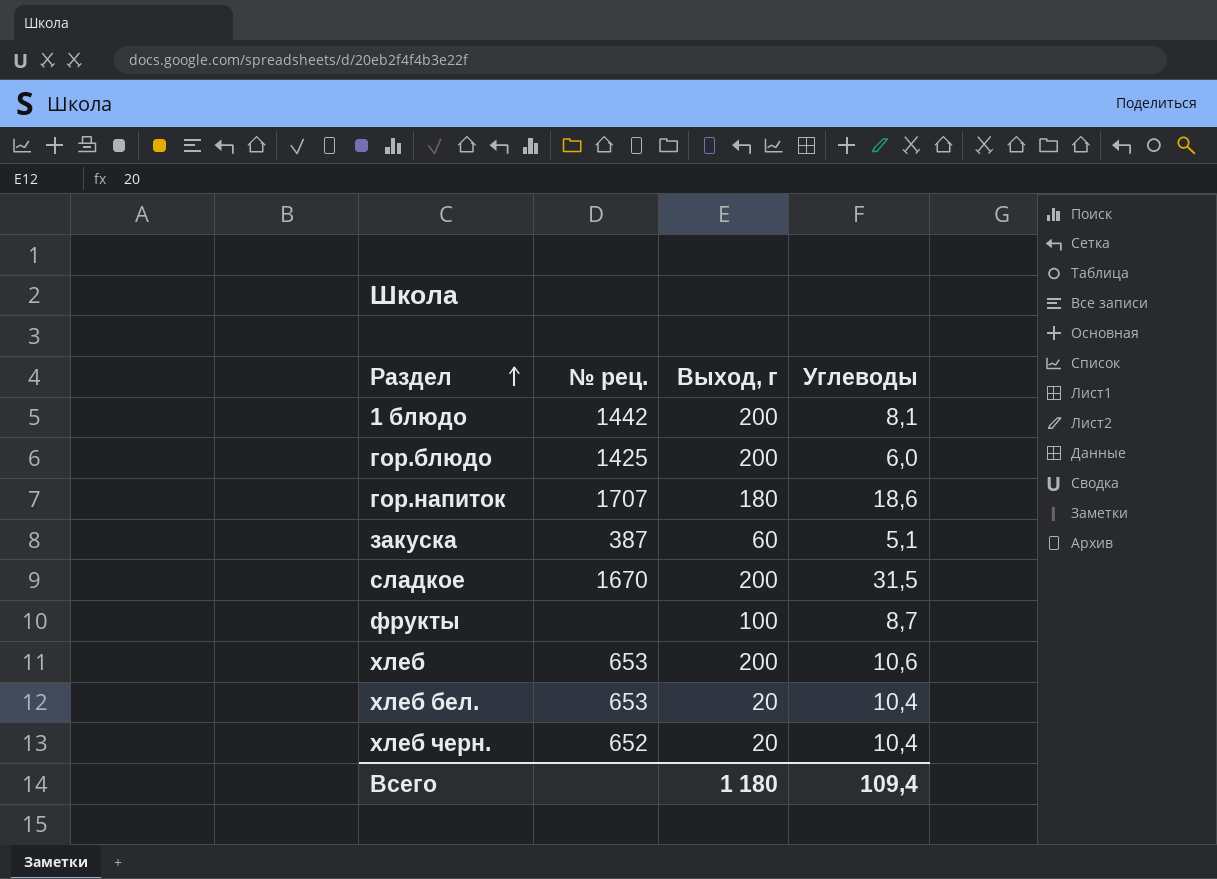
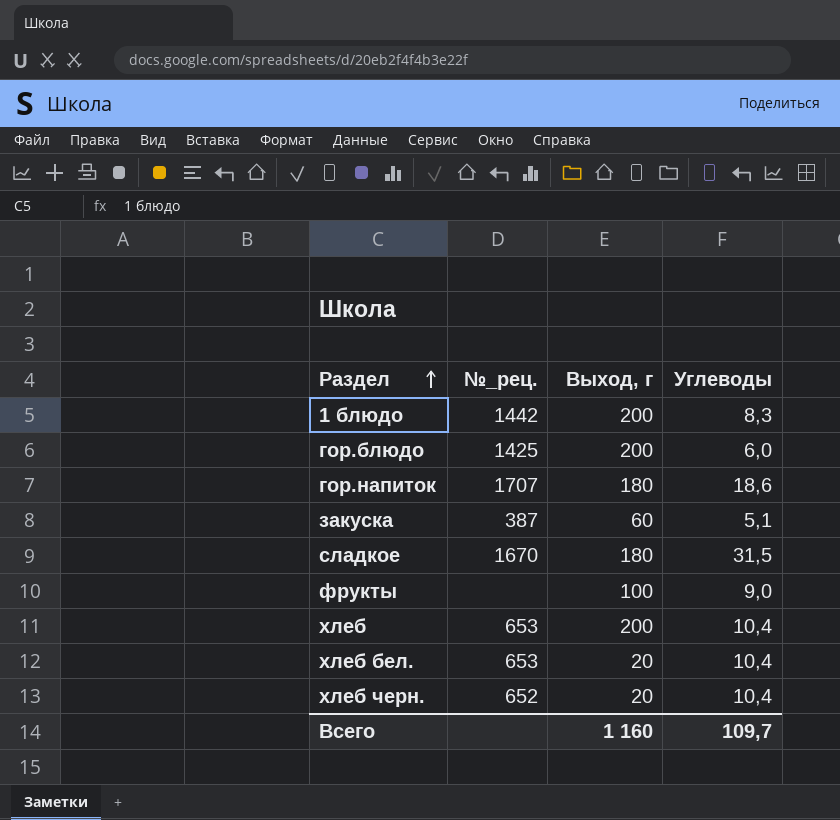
column name: № рец. -> №_рец.
1 блюдо | Углеводы: 8,1 -> 8,3
сладкое | Выход, г: 200 -> 180
фрукты | Углеводы: 8,7 -> 9,0
хлеб | Углеводы: 10,6 -> 10,4
Всего | Выход, г: 1 180 -> 1 160
Всего | Углеводы: 109,4 -> 109,7

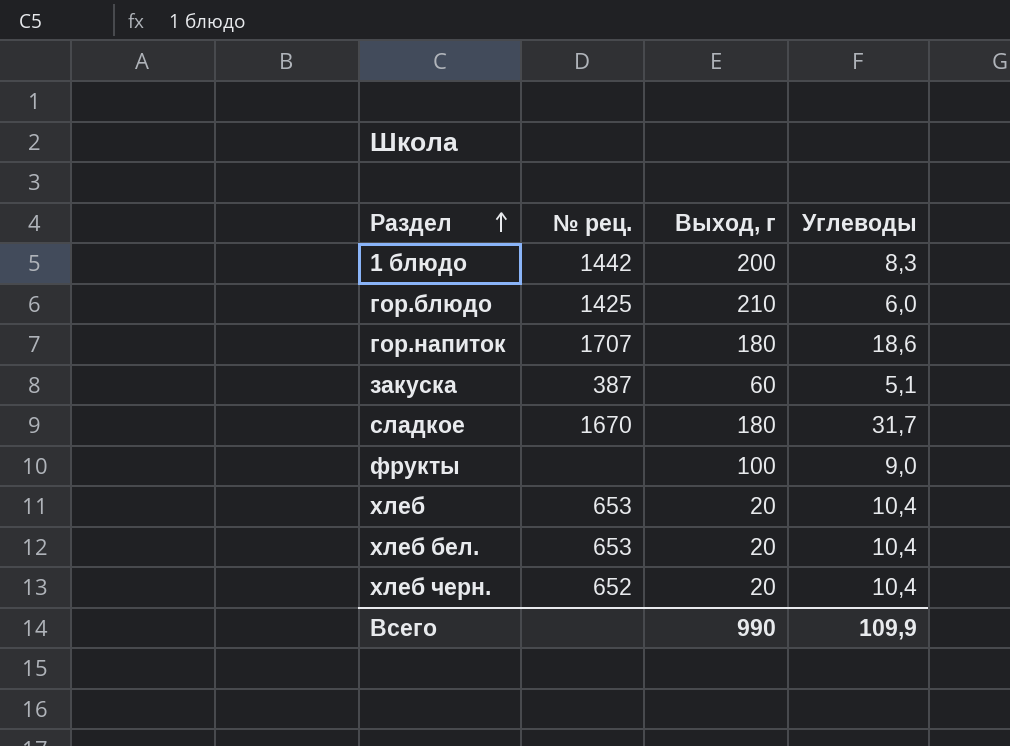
column name: №_рец. -> № рец.
гор.блюдо | Выход, г: 200 -> 210
сладкое | Углеводы: 31,5 -> 31,7
хлеб | Выход, г: 200 -> 20
Всего | Выход, г: 1 160 -> 990
Всего | Углеводы: 109,7 -> 109,9

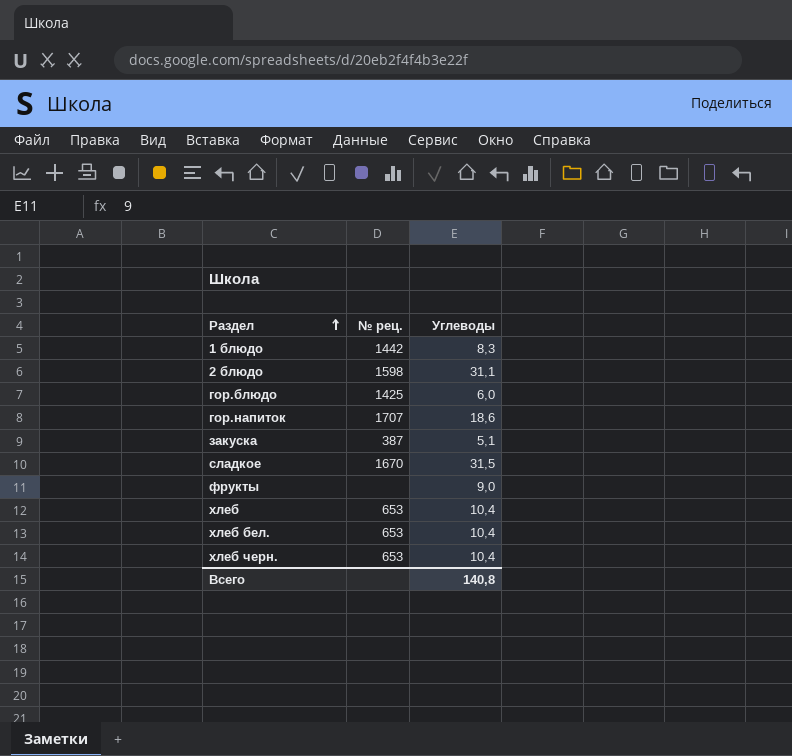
column Выход, г | position: 3 -> none
row 2 блюдо: none -> 1598 | 31,1
сладкое | Углеводы: 31,7 -> 31,5
хлеб черн. | № рец.: 652 -> 653
Всего | Углеводы: 109,9 -> 140,8

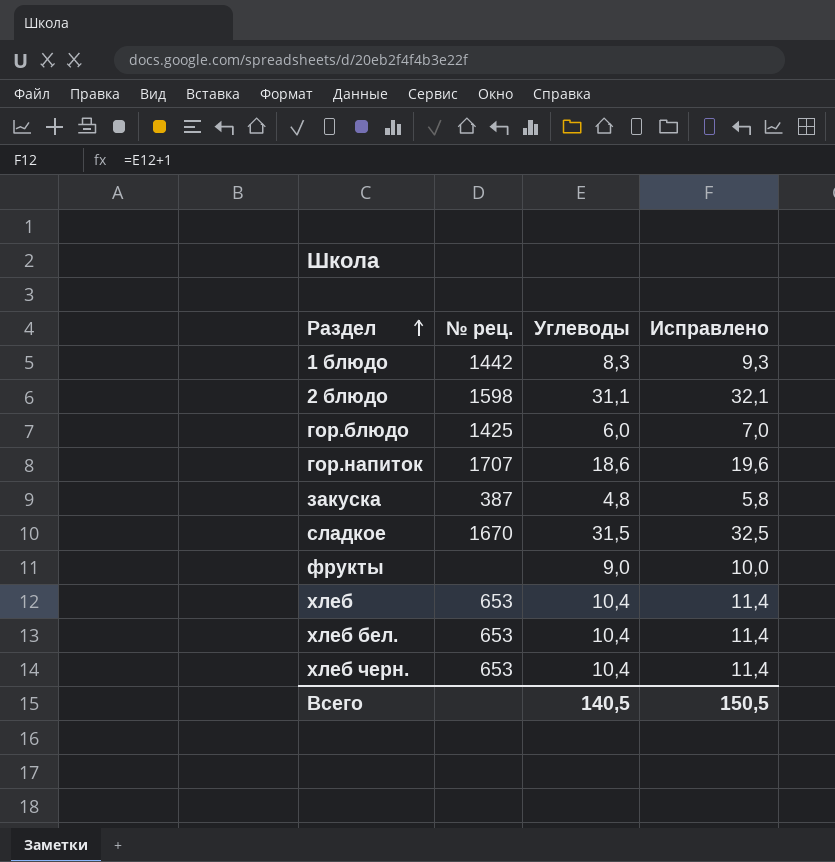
column Исправлено | formula: none -> [Углеводы] + 1
закуска | Углеводы: 5,1 -> 4,8
Всего | Углеводы: 140,8 -> 140,5

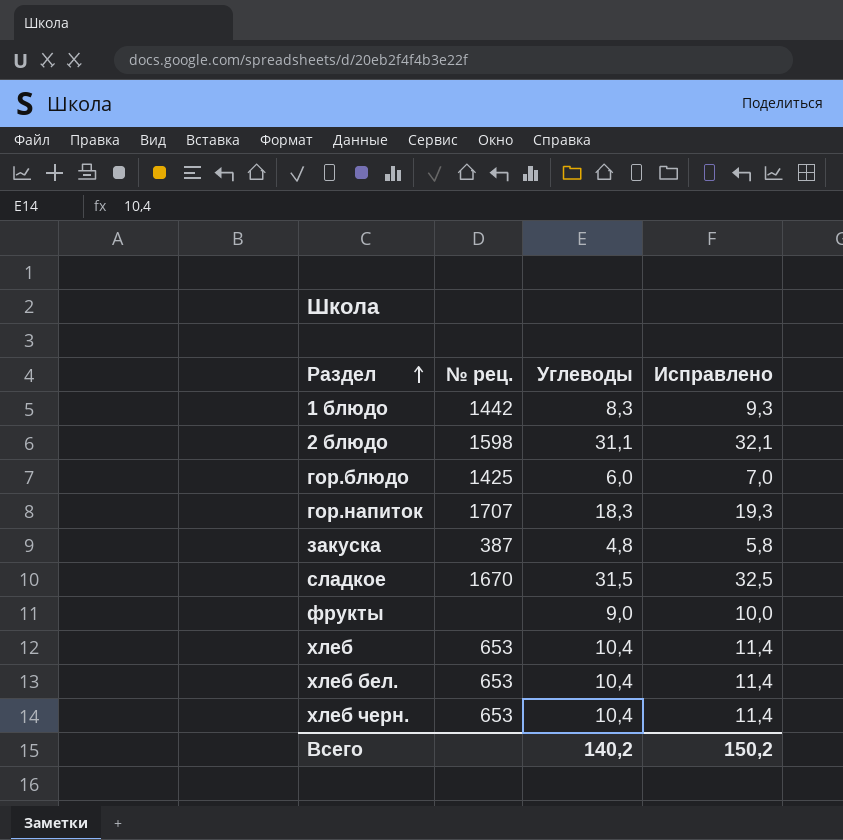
гор.напиток | Углеводы: 18,6 -> 18,3
гор.напиток | Исправлено: 19,6 -> 19,3
Всего | Углеводы: 140,5 -> 140,2
Всего | Исправлено: 150,5 -> 150,2

